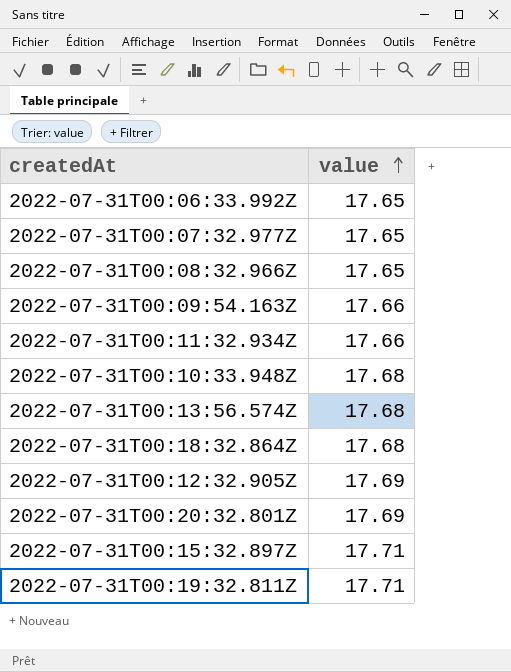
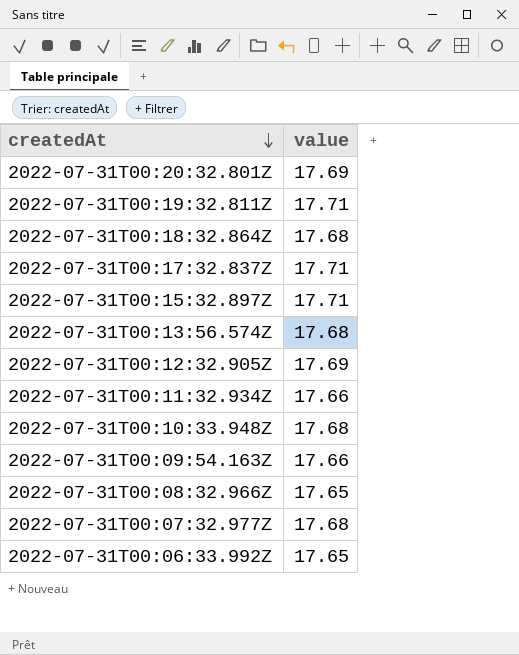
row order: value ascending -> createdAt descending
row 2022-07-31T00:17:32.837Z: none -> 17.71
2022-07-31T00:07:32.977Z | value: 17.65 -> 17.68

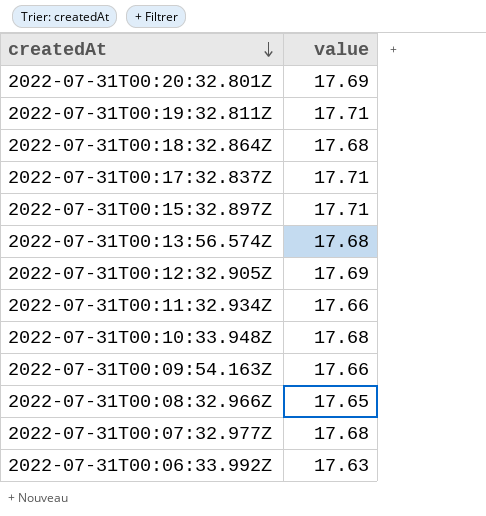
2022-07-31T00:06:33.992Z | value: 17.65 -> 17.63

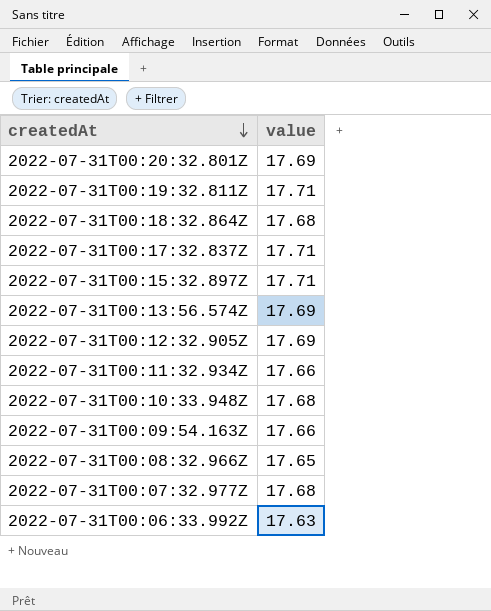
2022-07-31T00:13:56.574Z | value: 17.68 -> 17.69

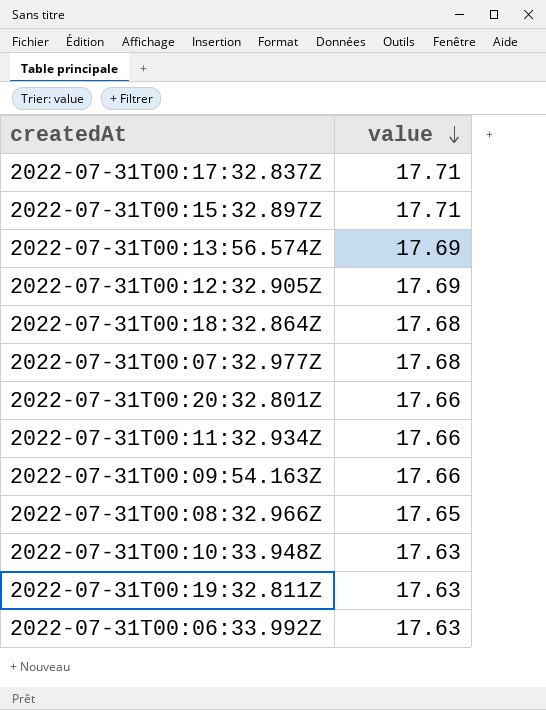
row order: createdAt descending -> value descending
2022-07-31T00:20:32.801Z | value: 17.69 -> 17.66
2022-07-31T00:10:33.948Z | value: 17.68 -> 17.63
2022-07-31T00:19:32.811Z | value: 17.71 -> 17.63

